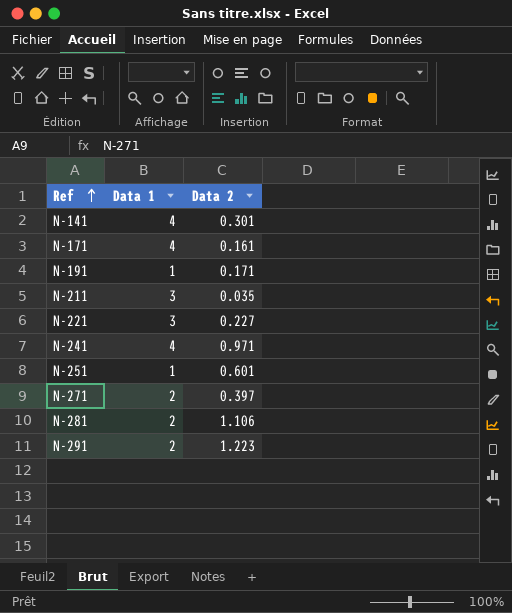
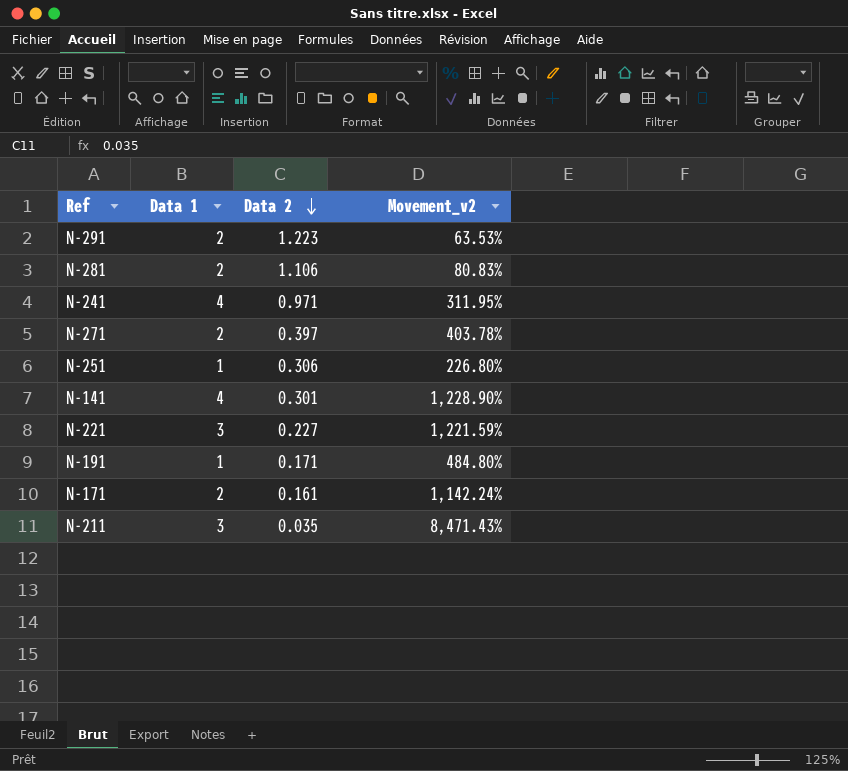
row order: Ref ascending -> Data 2 descending
column Movement_v2 | formula: none -> ([Data 1] - [Data 2]) / [Data 2]
N-251 | Data 2: 0.601 -> 0.306
N-171 | Data 1: 4 -> 2

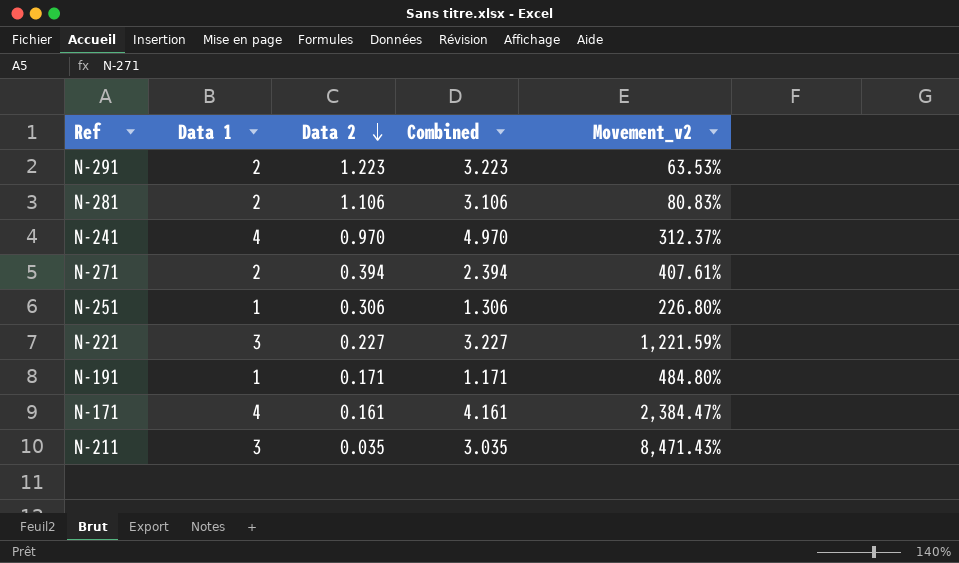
column Combined | formula: none -> [Data 1] + [Data 2]
row N-141: 4 | 0.301 | 1,228.90% -> none
N-241 | Data 2: 0.971 -> 0.970
N-241 | Movement_v2: 311.95% -> 312.37%
N-271 | Data 2: 0.397 -> 0.394
N-271 | Movement_v2: 403.78% -> 407.61%
N-171 | Data 1: 2 -> 4
N-171 | Movement_v2: 1,142.24% -> 2,384.47%

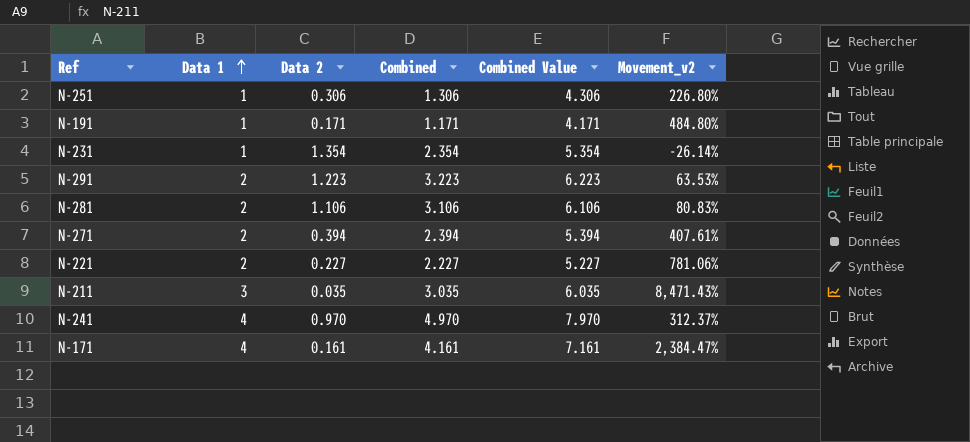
row order: Data 2 descending -> Data 1 ascending
column Combined Value | formula: none -> [Combined] + 3
row N-231: none -> 1 | 1.354 | 2.354 | 5.354 | -26.14%
N-221 | Data 1: 3 -> 2
N-221 | Combined: 3.227 -> 2.227
N-221 | Movement_v2: 1,221.59% -> 781.06%

